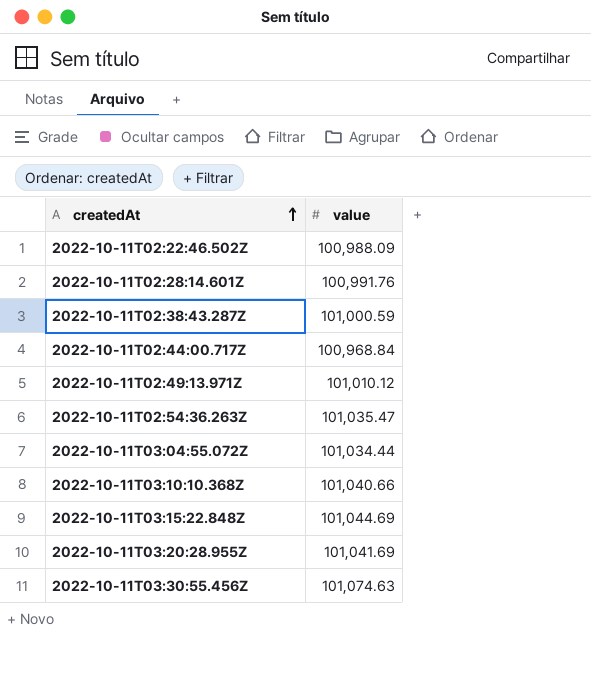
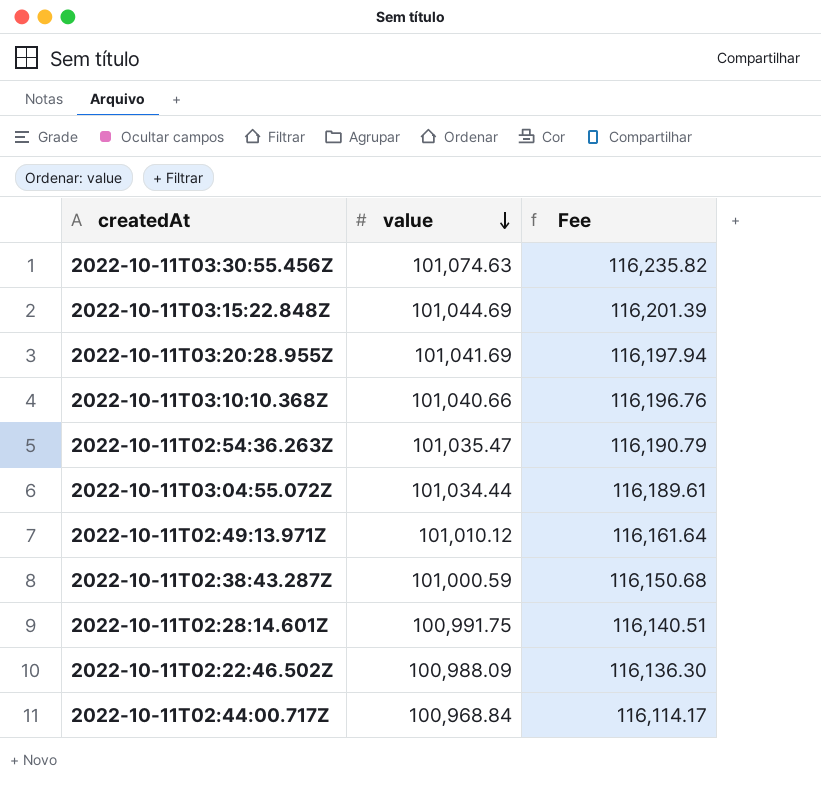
row order: createdAt ascending -> value descending
column Fee | formula: none -> [value] * 1.15
2022-10-11T02:28:14.601Z | value: 100,991.76 -> 100,991.75

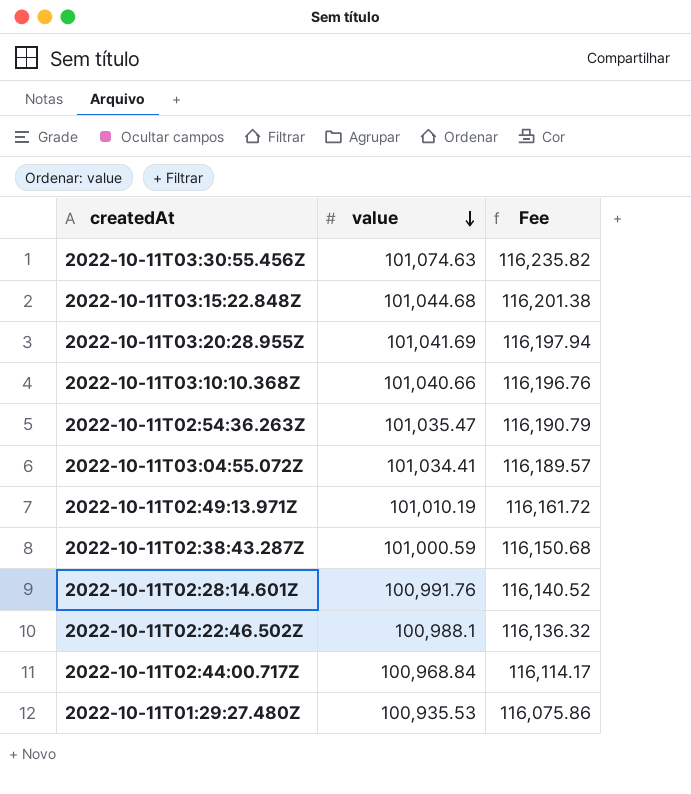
2022-10-11T03:15:22.848Z | value: 101,044.69 -> 101,044.68
2022-10-11T03:15:22.848Z | Fee: 116,201.39 -> 116,201.38
2022-10-11T03:04:55.072Z | value: 101,034.44 -> 101,034.41
2022-10-11T03:04:55.072Z | Fee: 116,189.61 -> 116,189.57
2022-10-11T02:49:13.971Z | value: 101,010.12 -> 101,010.19
2022-10-11T02:49:13.971Z | Fee: 116,161.64 -> 116,161.72
2022-10-11T02:28:14.601Z | value: 100,991.75 -> 100,991.76
2022-10-11T02:28:14.601Z | Fee: 116,140.51 -> 116,140.52
2022-10-11T02:22:46.502Z | value: 100,988.09 -> 100,988.1
2022-10-11T02:22:46.502Z | Fee: 116,136.30 -> 116,136.32
row 2022-10-11T01:29:27.480Z: none -> 100,935.53 | 116,075.86

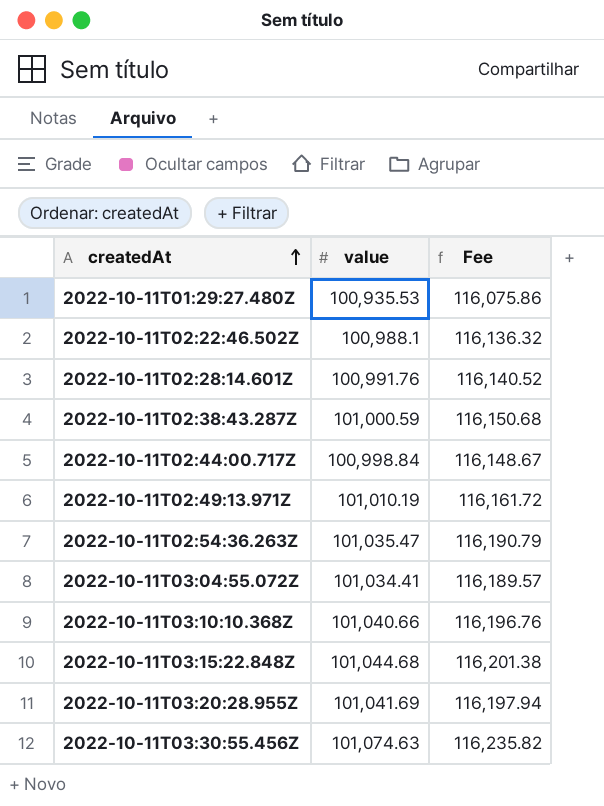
row order: value descending -> createdAt ascending
2022-10-11T02:44:00.717Z | value: 100,968.84 -> 100,998.84
2022-10-11T02:44:00.717Z | Fee: 116,114.17 -> 116,148.67

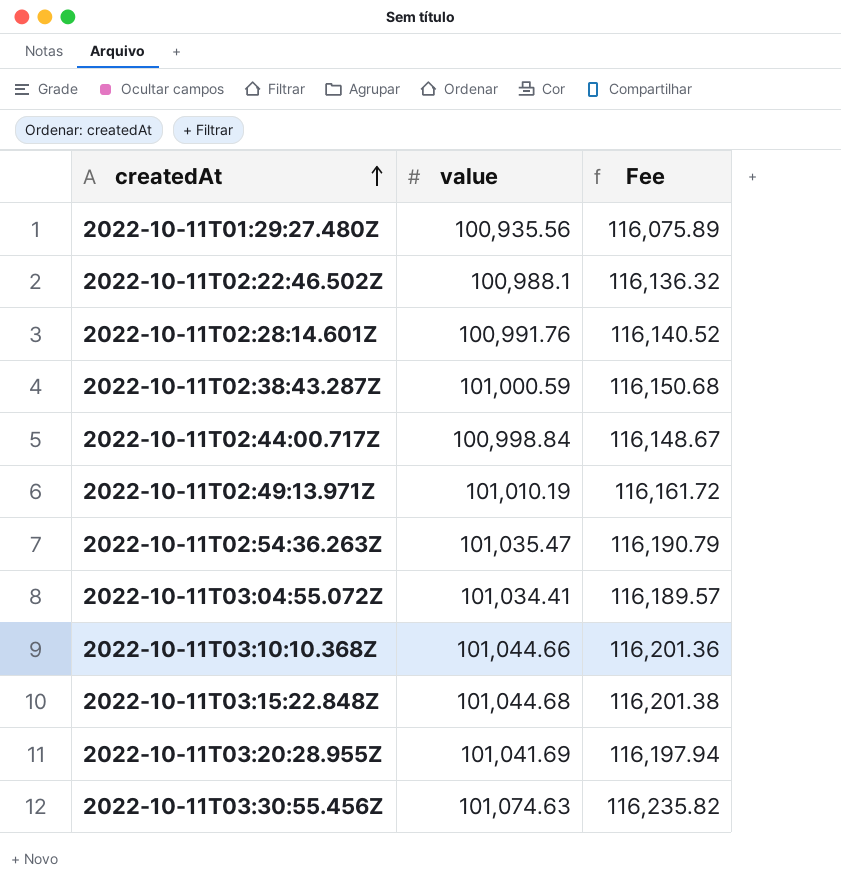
2022-10-11T01:29:27.480Z | value: 100,935.53 -> 100,935.56
2022-10-11T01:29:27.480Z | Fee: 116,075.86 -> 116,075.89
2022-10-11T03:10:10.368Z | value: 101,040.66 -> 101,044.66
2022-10-11T03:10:10.368Z | Fee: 116,196.76 -> 116,201.36

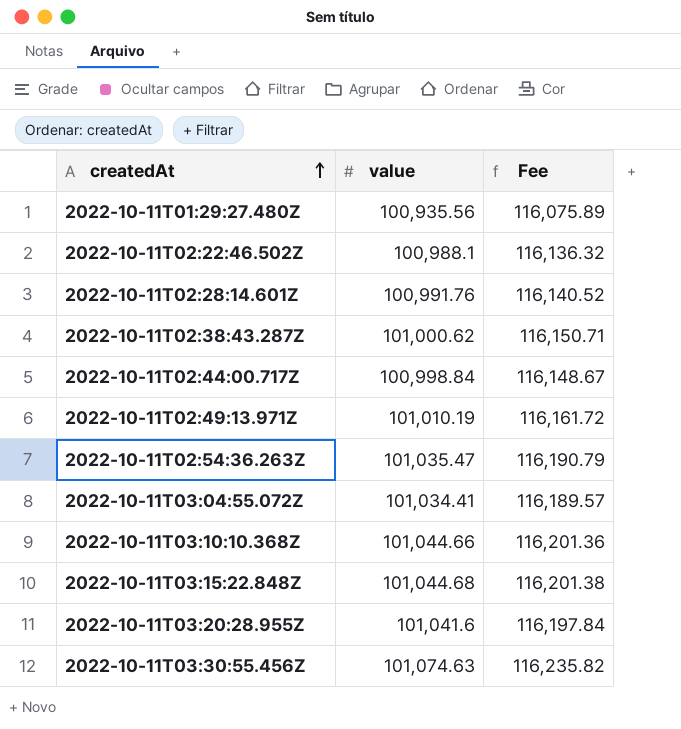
2022-10-11T02:38:43.287Z | value: 101,000.59 -> 101,000.62
2022-10-11T02:38:43.287Z | Fee: 116,150.68 -> 116,150.71
2022-10-11T03:20:28.955Z | value: 101,041.69 -> 101,041.6
2022-10-11T03:20:28.955Z | Fee: 116,197.94 -> 116,197.84

